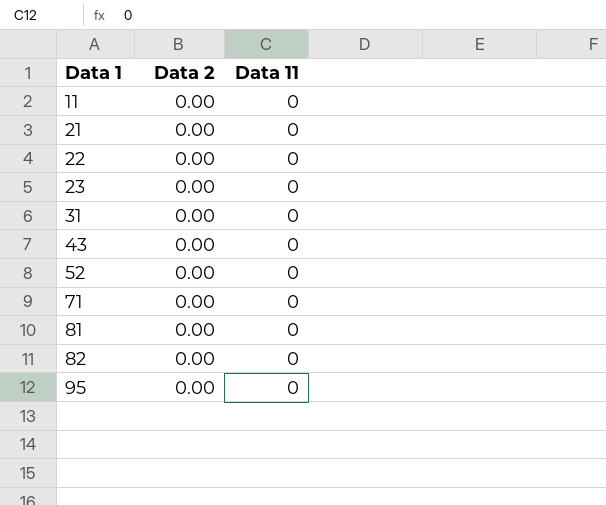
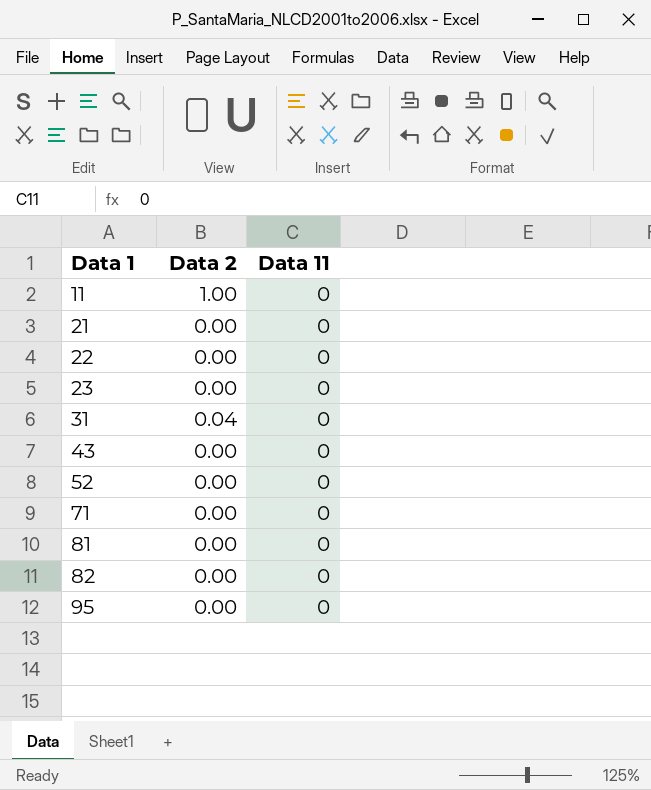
11 | Data 2: 0.00 -> 1.00
31 | Data 2: 0.00 -> 0.04

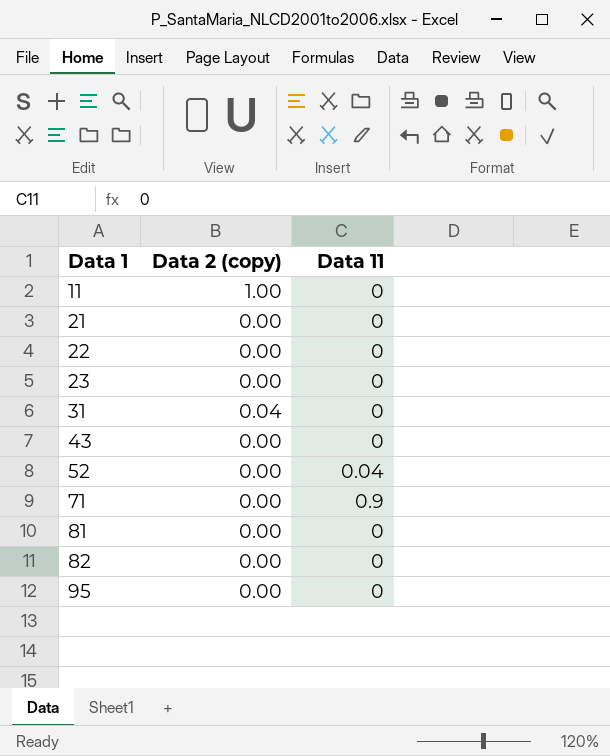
column name: Data 2 -> Data 2 (copy)
52 | Data 11: 0 -> 0.04
71 | Data 11: 0 -> 0.9

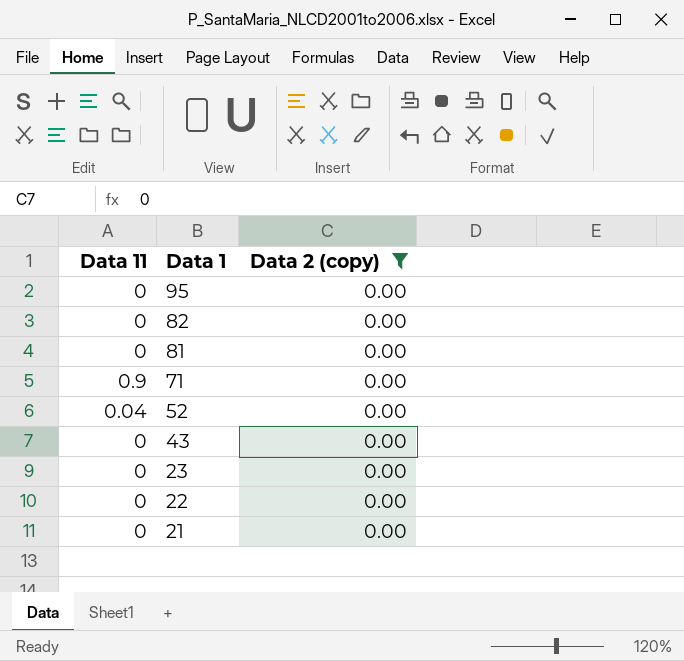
filter: none -> Data 2 (copy) = 0.00
row order: Data 1 ascending -> Data 1 descending
column Data 11 | position: 3 -> 1

